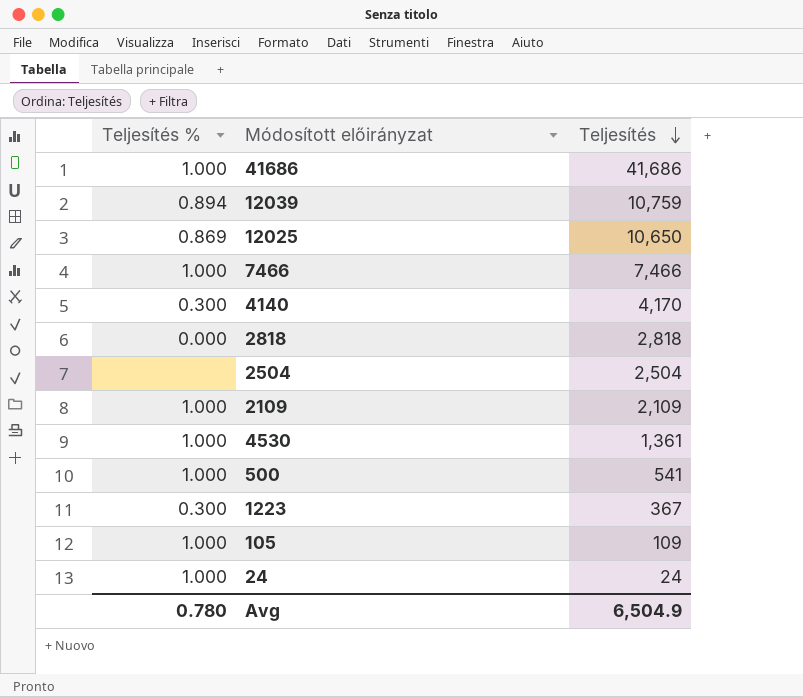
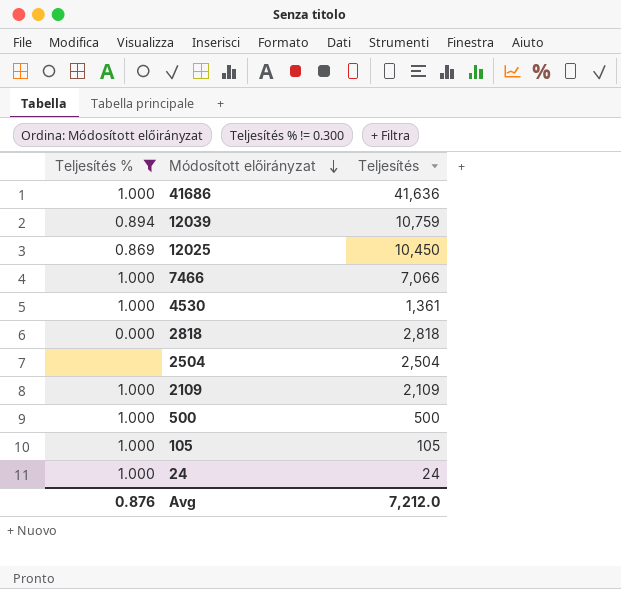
filter: none -> Teljesítés % != 0.300
row order: Teljesítés descending -> Módosított előirányzat descending
41686 | Teljesítés: 41,686 -> 41,636
12025 | Teljesítés: 10,650 -> 10,450
7466 | Teljesítés: 7,466 -> 7,066
500 | Teljesítés: 541 -> 500
105 | Teljesítés: 109 -> 105
Avg | Teljesítés %: 0.780 -> 0.876
Avg | Teljesítés: 6,504.9 -> 7,212.0

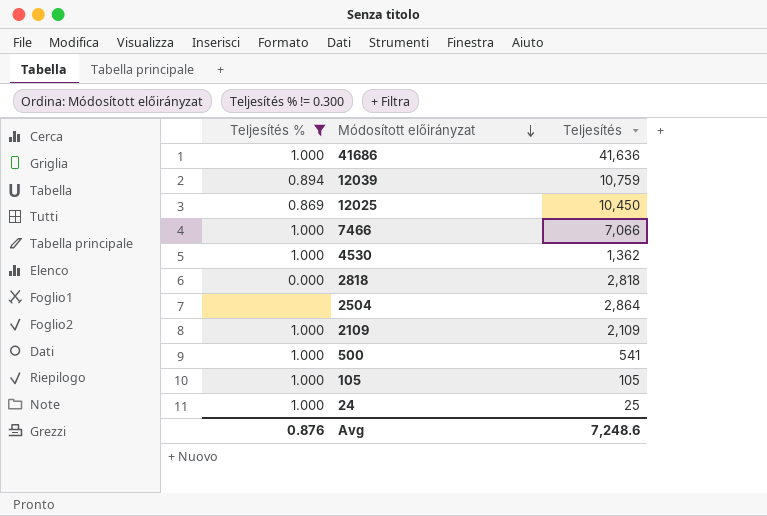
4530 | Teljesítés: 1,361 -> 1,362
2504 | Teljesítés: 2,504 -> 2,864
500 | Teljesítés: 500 -> 541
24 | Teljesítés: 24 -> 25
Avg | Teljesítés: 7,212.0 -> 7,248.6

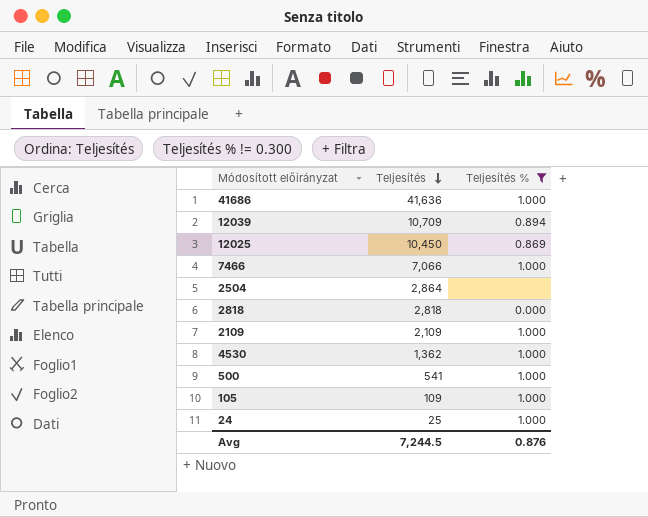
row order: Módosított előirányzat descending -> Teljesítés descending
column Teljesítés % | position: 1 -> 3
12039 | Teljesítés: 10,759 -> 10,709
105 | Teljesítés: 105 -> 109
Avg | Teljesítés: 7,248.6 -> 7,244.5

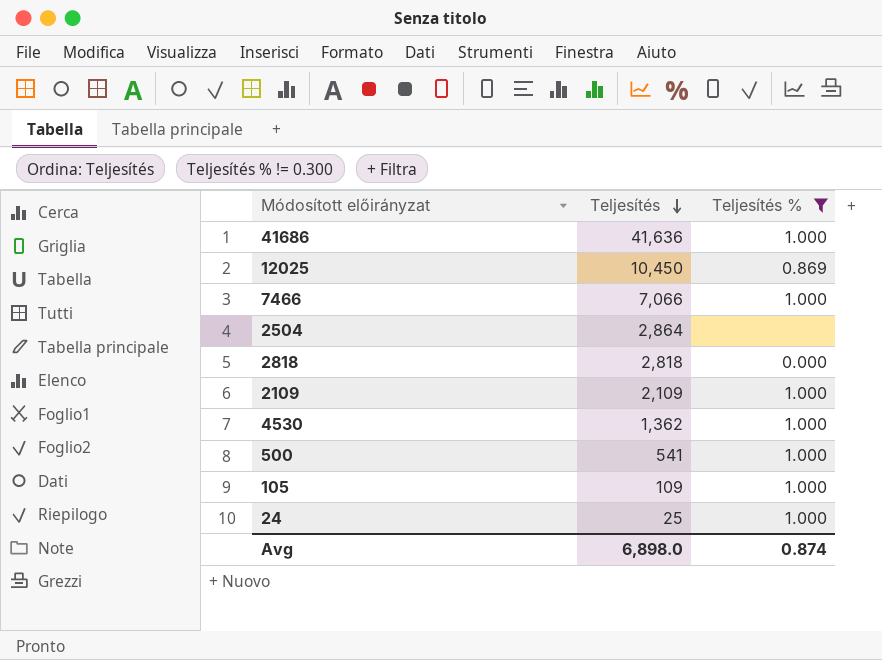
row 12039: 10,709 | 0.894 -> none
Avg | Teljesítés: 7,244.5 -> 6,898.0
Avg | Teljesítés %: 0.876 -> 0.874

